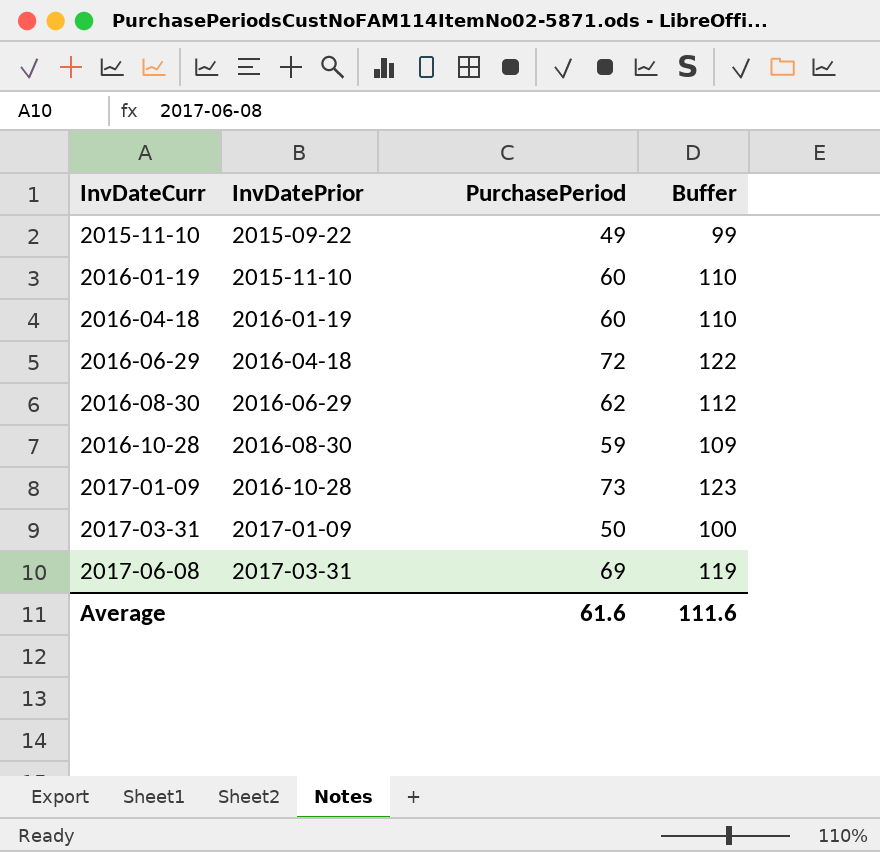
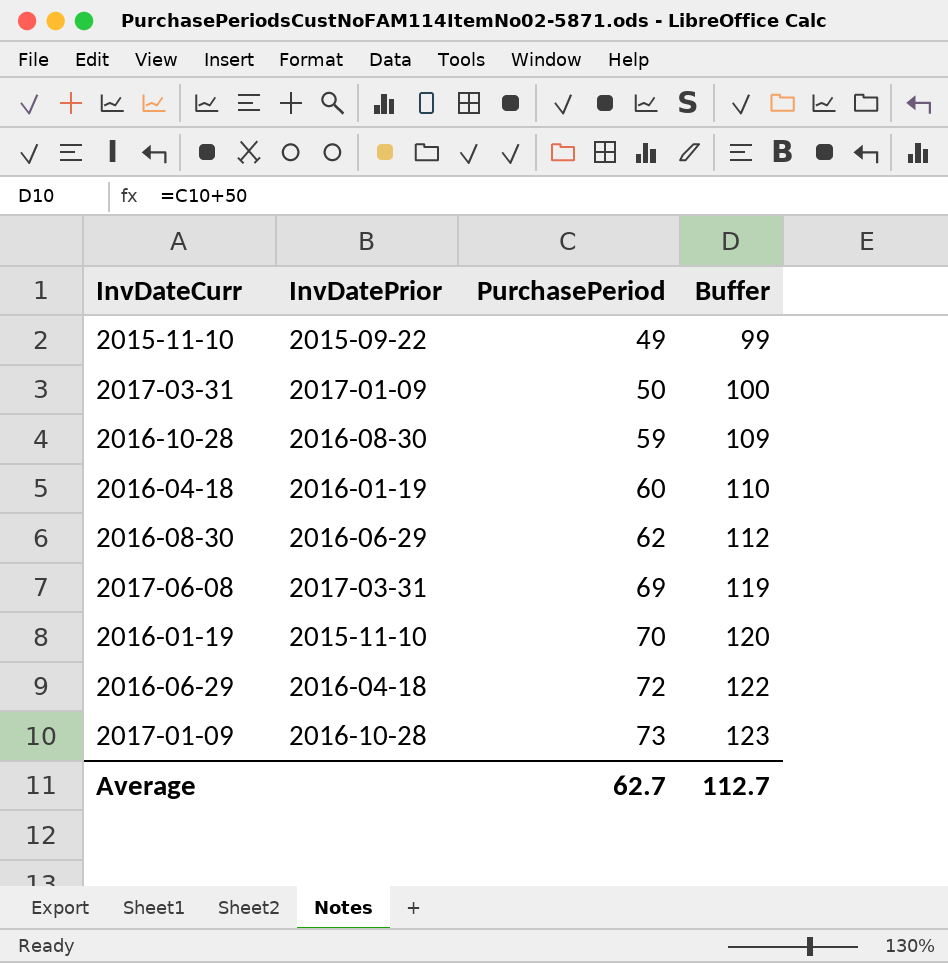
row order: InvDateCurr ascending -> PurchasePeriod ascending
2016-01-19 | PurchasePeriod: 60 -> 70
2016-01-19 | Buffer: 110 -> 120
Average | PurchasePeriod: 61.6 -> 62.7
Average | Buffer: 111.6 -> 112.7

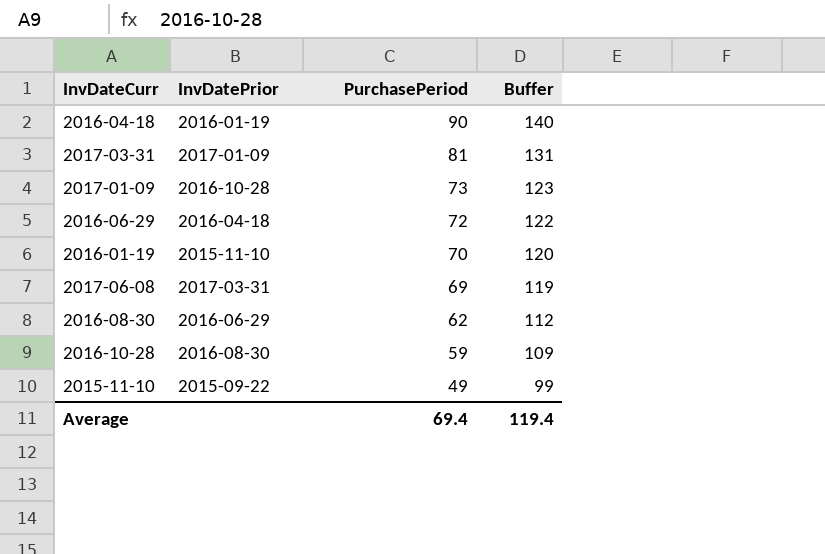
row order: PurchasePeriod ascending -> PurchasePeriod descending
2016-04-18 | PurchasePeriod: 60 -> 90
2016-04-18 | Buffer: 110 -> 140
2017-03-31 | PurchasePeriod: 50 -> 81
2017-03-31 | Buffer: 100 -> 131
Average | PurchasePeriod: 62.7 -> 69.4
Average | Buffer: 112.7 -> 119.4

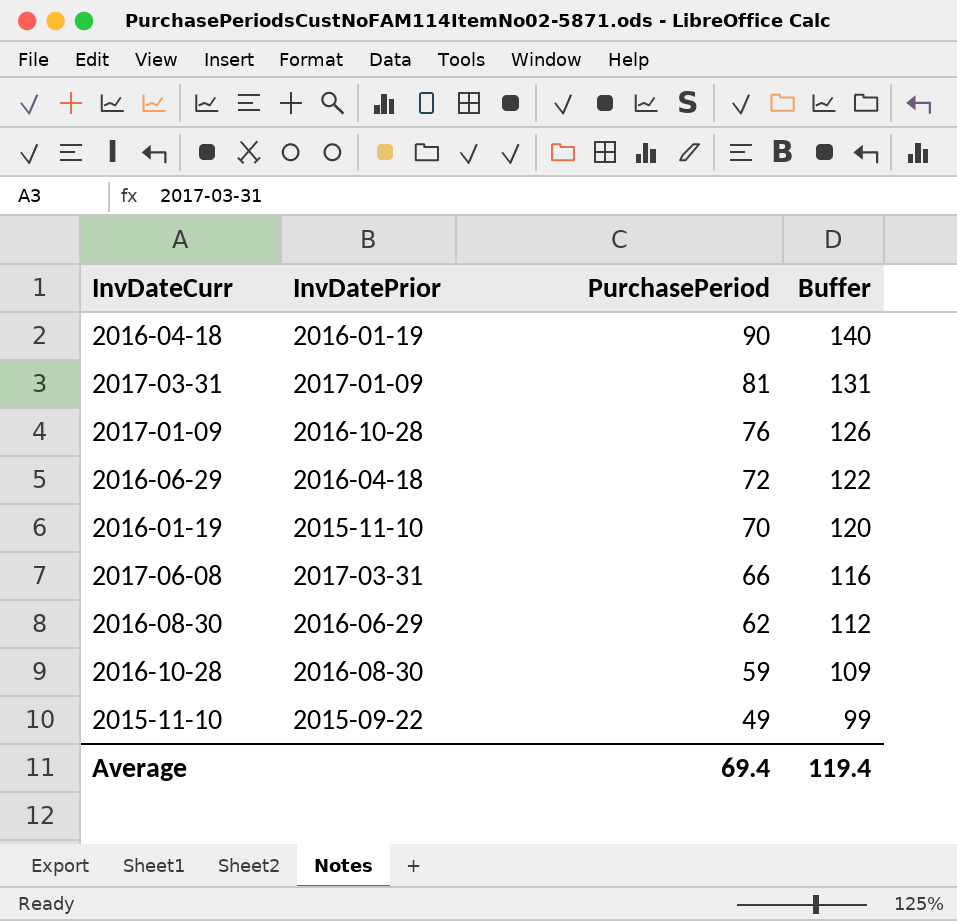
2017-01-09 | PurchasePeriod: 73 -> 76
2017-01-09 | Buffer: 123 -> 126
2017-06-08 | PurchasePeriod: 69 -> 66
2017-06-08 | Buffer: 119 -> 116

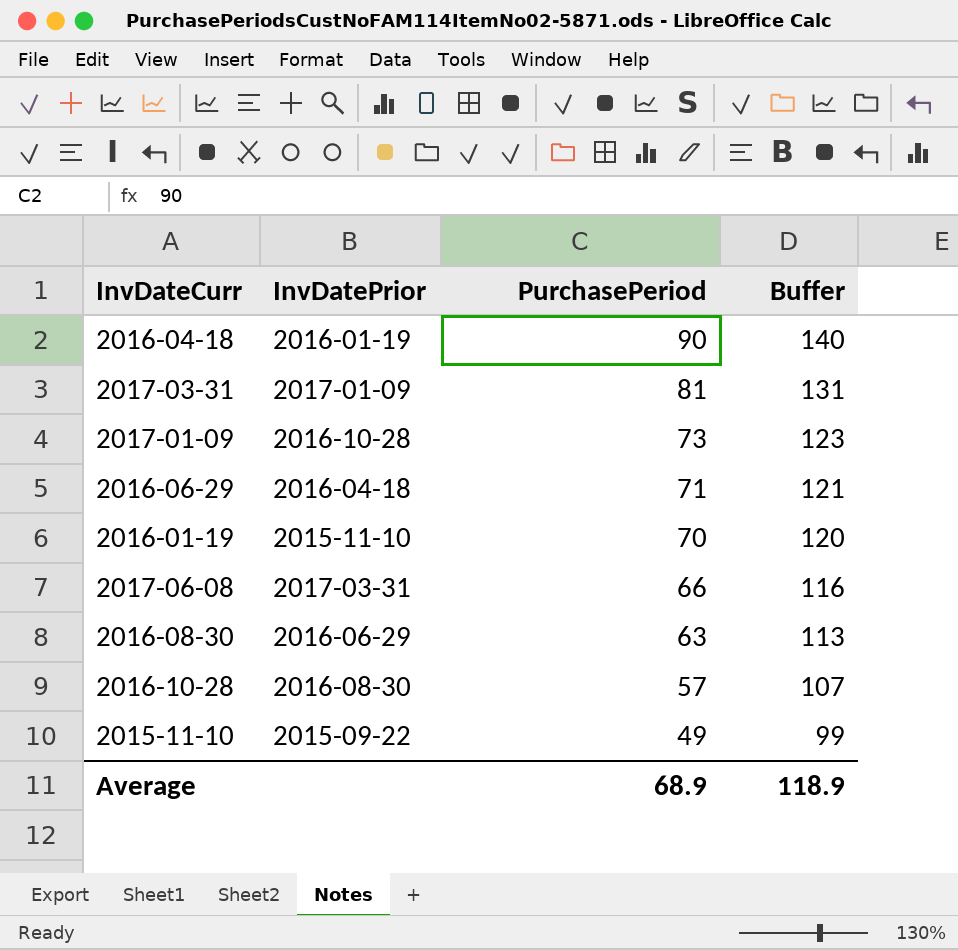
2017-01-09 | PurchasePeriod: 76 -> 73
2017-01-09 | Buffer: 126 -> 123
2016-06-29 | PurchasePeriod: 72 -> 71
2016-06-29 | Buffer: 122 -> 121
2016-08-30 | PurchasePeriod: 62 -> 63
2016-08-30 | Buffer: 112 -> 113
2016-10-28 | PurchasePeriod: 59 -> 57
2016-10-28 | Buffer: 109 -> 107
Average | PurchasePeriod: 69.4 -> 68.9
Average | Buffer: 119.4 -> 118.9

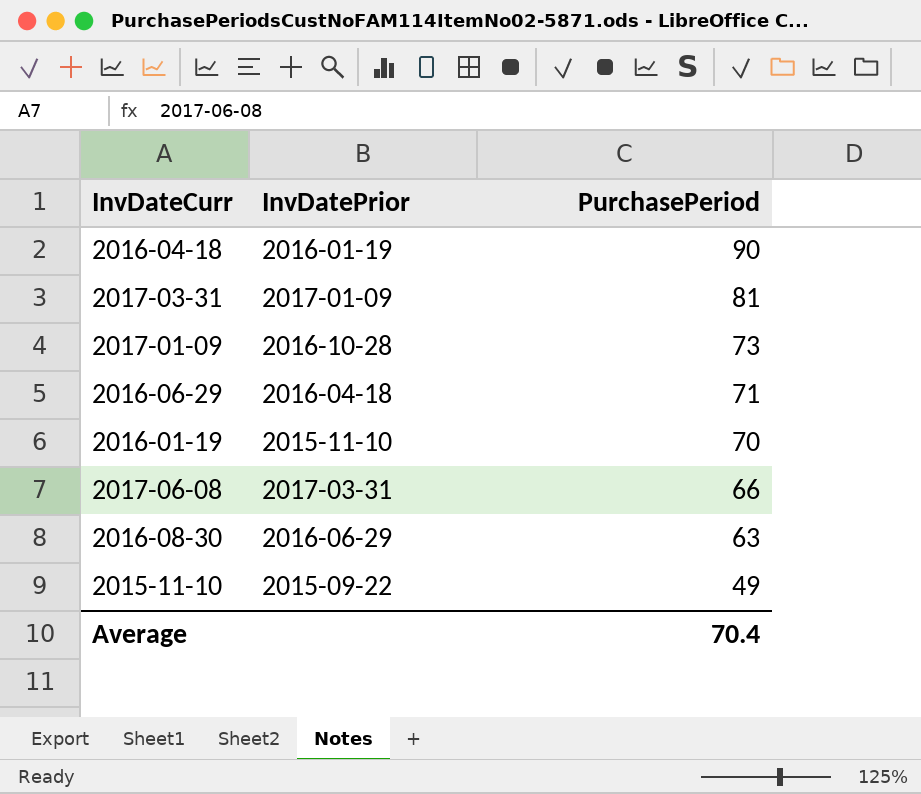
column Buffer | formula: [PurchasePeriod] + 50 -> none
row 2016-10-28: 2016-08-30 | 57 | 107 -> none
Average | PurchasePeriod: 68.9 -> 70.4

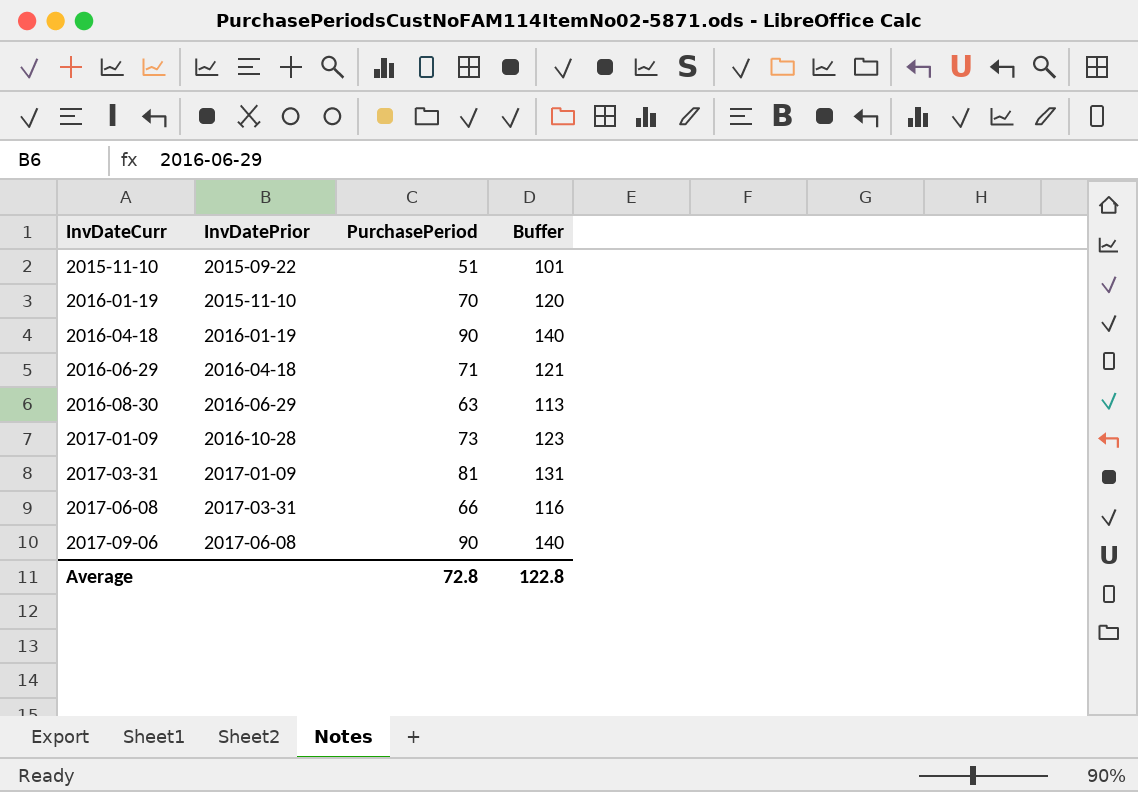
row order: PurchasePeriod descending -> InvDateCurr ascending
column Buffer | formula: none -> [PurchasePeriod] + 50
2015-11-10 | PurchasePeriod: 49 -> 51
row 2017-09-06: none -> 2017-06-08 | 90 | 140
Average | PurchasePeriod: 70.4 -> 72.8

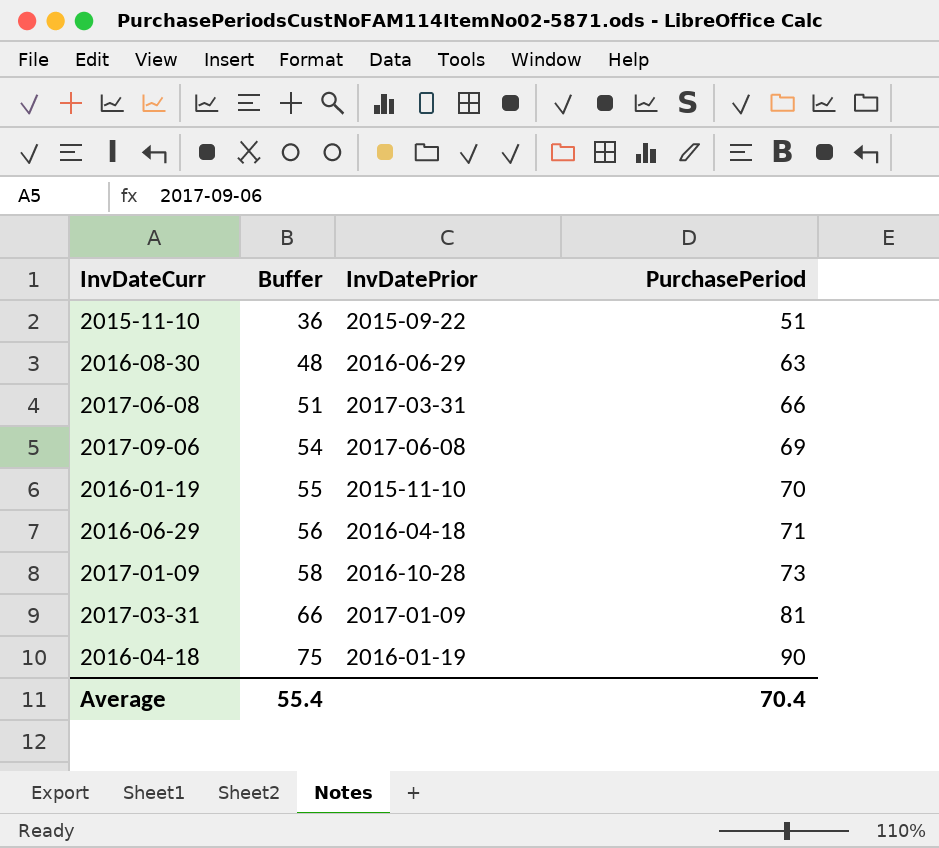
row order: InvDateCurr ascending -> Buffer ascending
column Buffer | formula: [PurchasePeriod] + 50 -> [PurchasePeriod] - 15
column Buffer | position: 4 -> 2
2017-09-06 | PurchasePeriod: 90 -> 69
Average | Buffer: 122.8 -> 55.4
Average | PurchasePeriod: 72.8 -> 70.4

